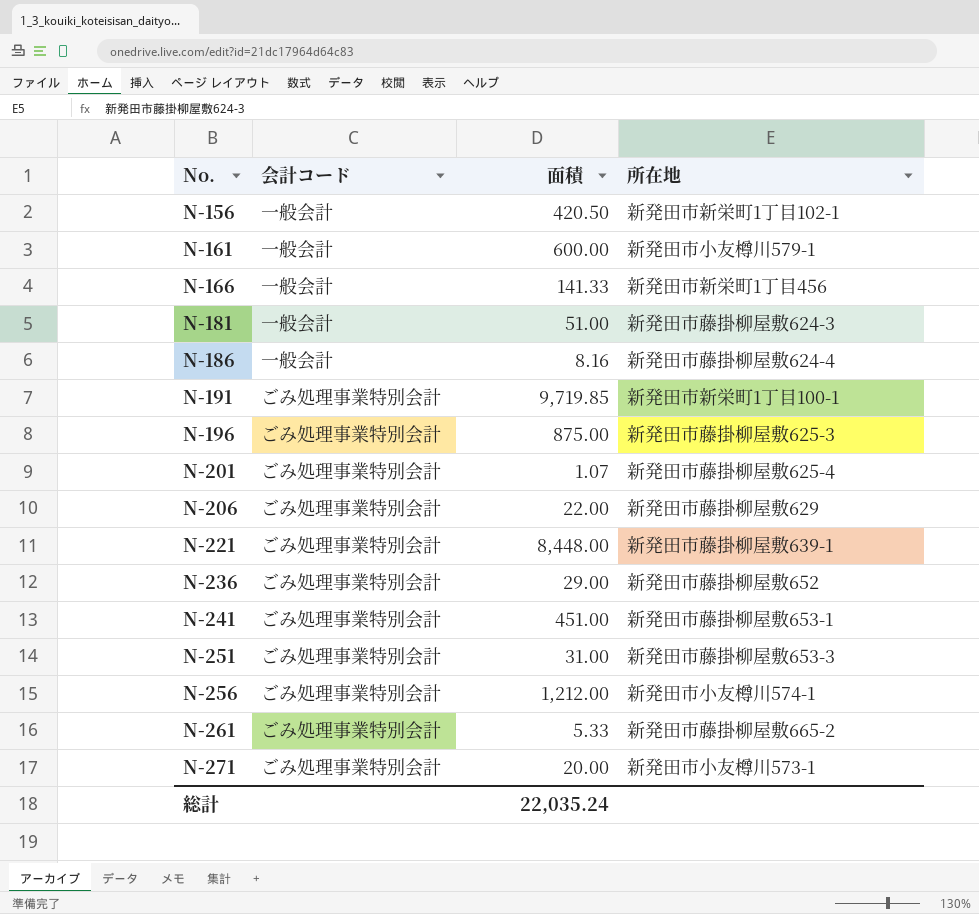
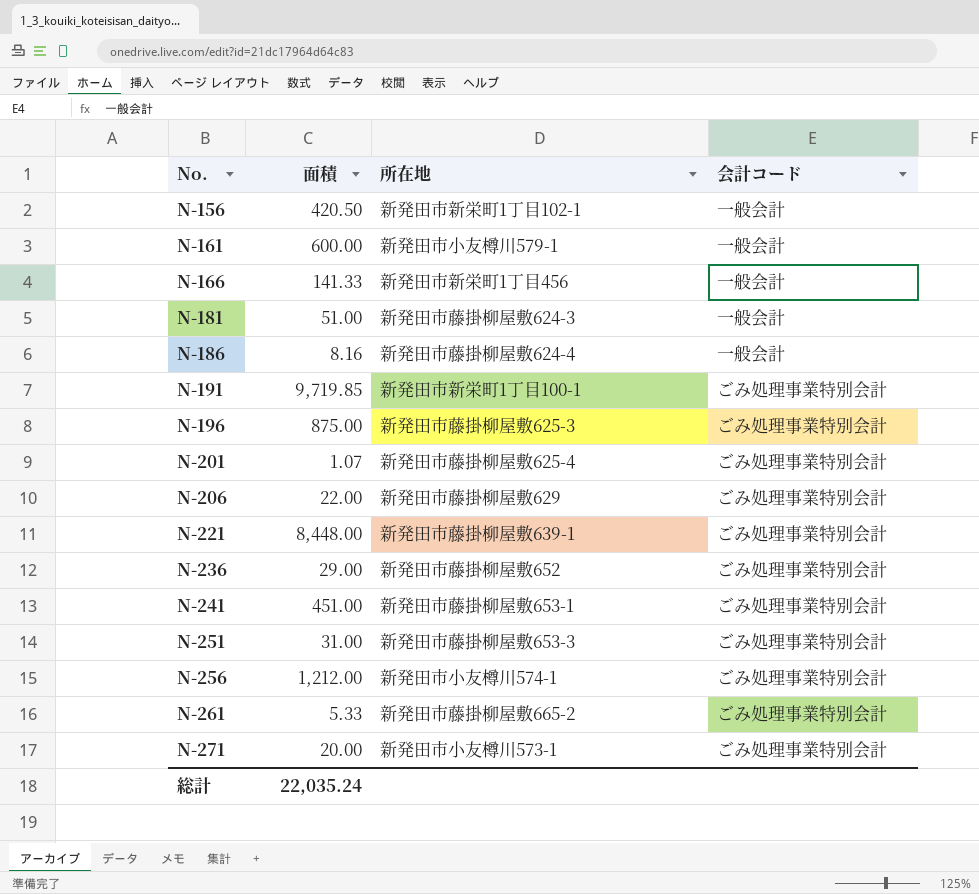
column 会計コード | position: 2 -> 4

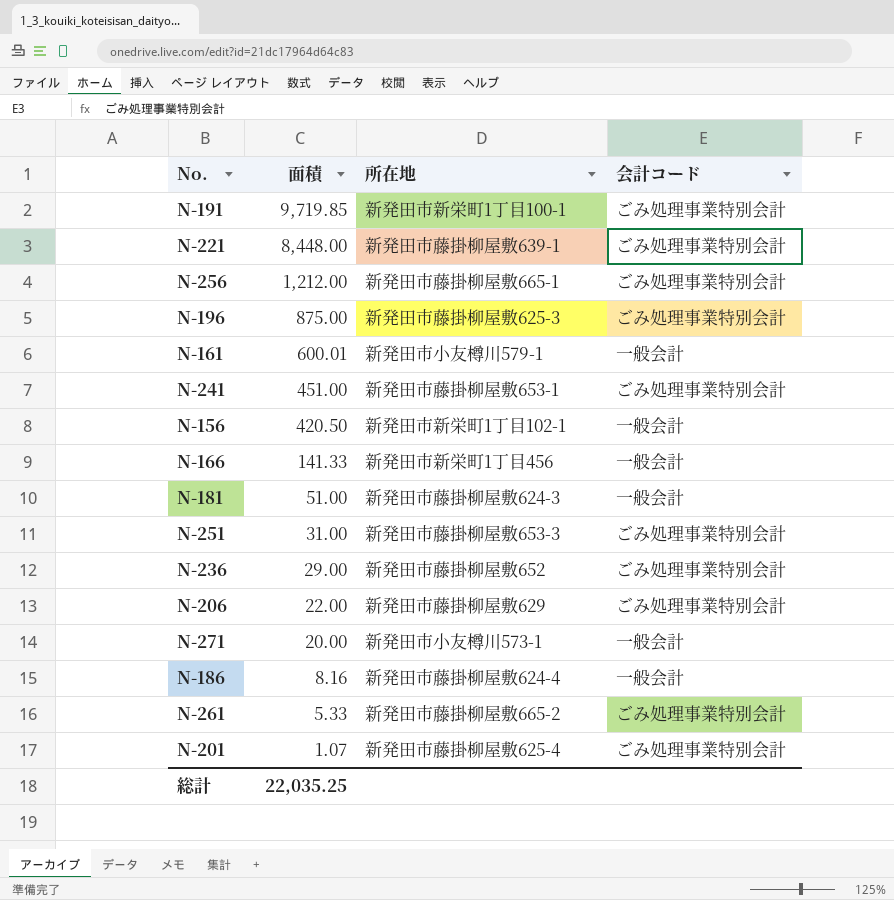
row order: No. ascending -> 面積 descending
N-256 | 所在地: 新発田市小友樽川574-1 -> 新発田市藤掛柳屋敷665-1
N-161 | 面積: 600.00 -> 600.01
N-271 | 会計コード: ごみ処理事業特別会計 -> 一般会計
総計 | 面積: 22,035.24 -> 22,035.25

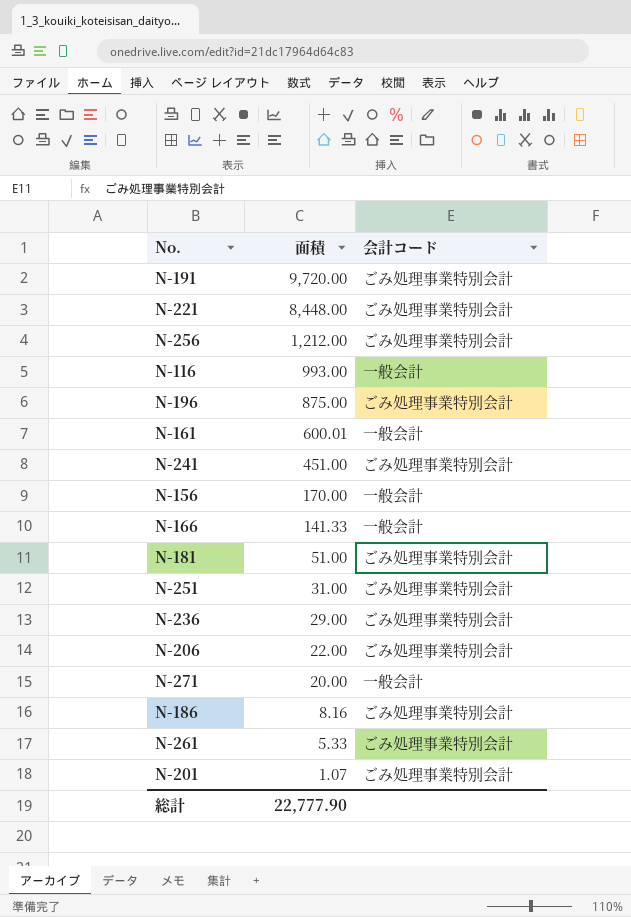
column 所在地 | position: 3 -> none
N-191 | 面積: 9,719.85 -> 9,720.00
row N-116: none -> 993.00 | 一般会計
N-156 | 面積: 420.50 -> 170.00
N-181 | 会計コード: 一般会計 -> ごみ処理事業特別会計
N-186 | 会計コード: 一般会計 -> ごみ処理事業特別会計
総計 | 面積: 22,035.25 -> 22,777.90

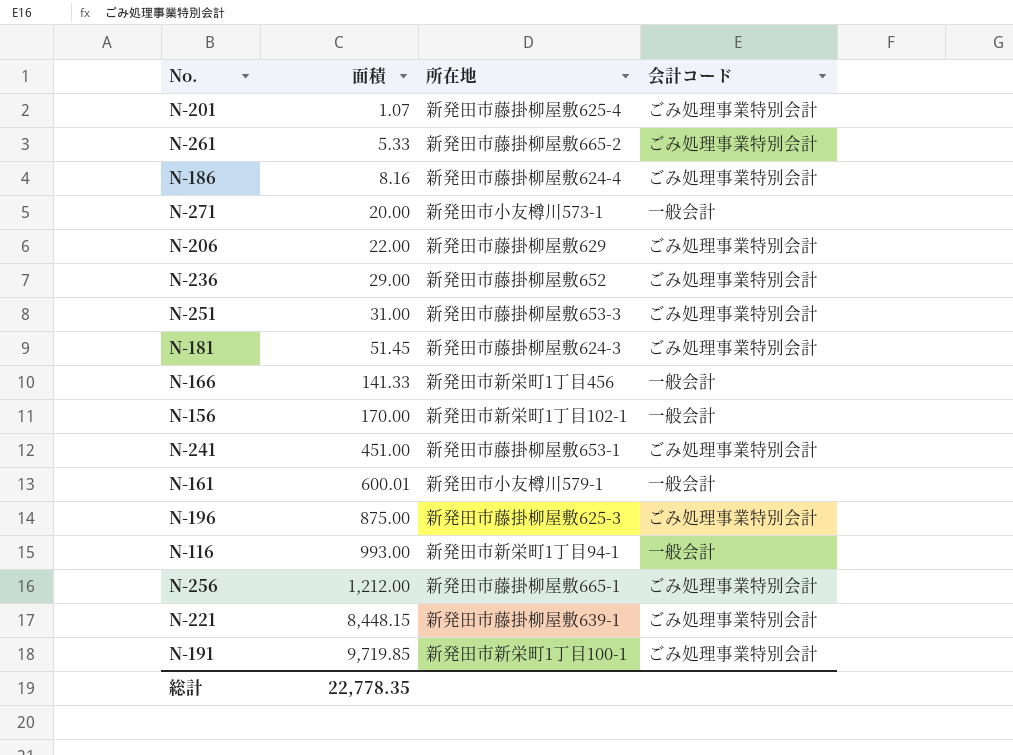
row order: 面積 descending -> 面積 ascending
column 所在地 | position: none -> 3
N-181 | 面積: 51.00 -> 51.45
N-221 | 面積: 8,448.00 -> 8,448.15
N-191 | 面積: 9,720.00 -> 9,719.85
総計 | 面積: 22,777.90 -> 22,778.35

